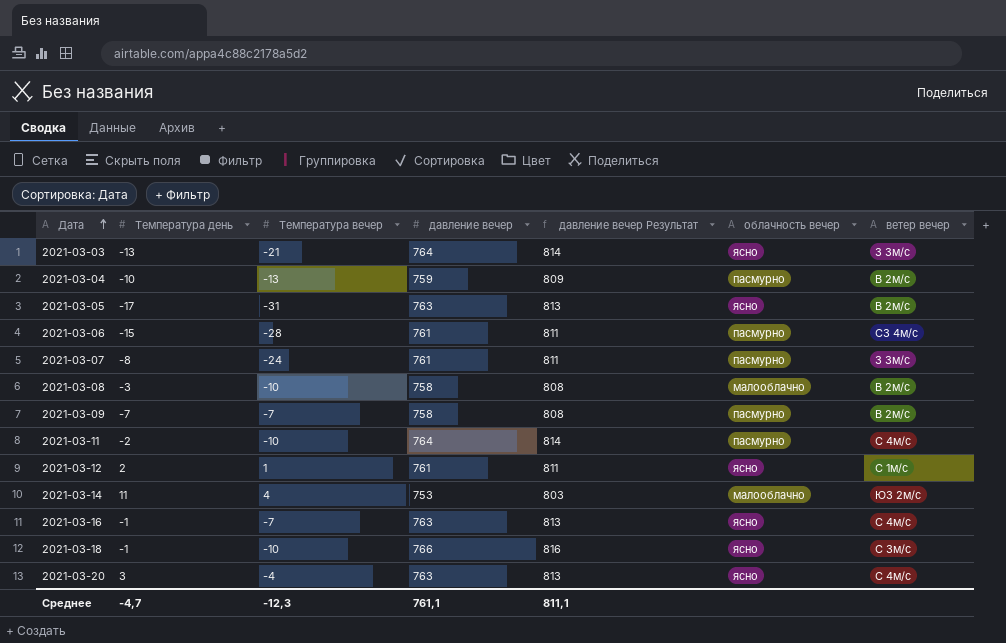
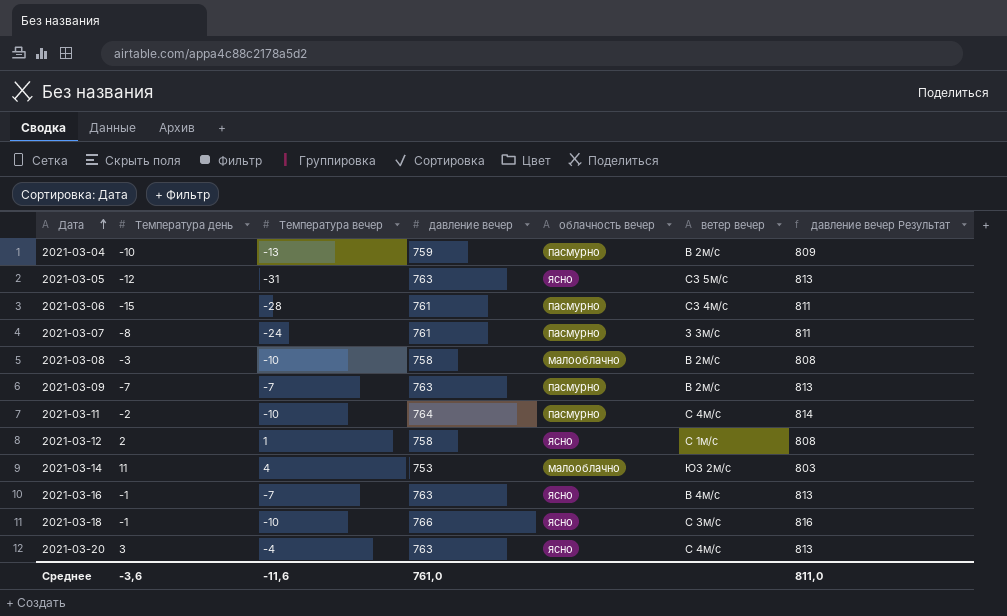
column давление вечер Результат | position: 5 -> 7
row 2021-03-03: -13 | -21 | 764 | 814 | ясно | З 3м/с -> none
2021-03-05 | Температура день: -17 -> -12
2021-03-05 | ветер вечер: В 2м/с -> СЗ 5м/с
2021-03-09 | давление вечер: 758 -> 763
2021-03-09 | давление вечер Результат: 808 -> 813
2021-03-12 | давление вечер: 761 -> 758
2021-03-12 | давление вечер Результат: 811 -> 808
2021-03-16 | ветер вечер: С 4м/с -> В 4м/с
Среднее | Температура день: -4,7 -> -3,6
Среднее | Температура вечер: -12,3 -> -11,6
Среднее | давление вечер: 761,1 -> 761,0
Среднее | давление вечер Результат: 811,1 -> 811,0

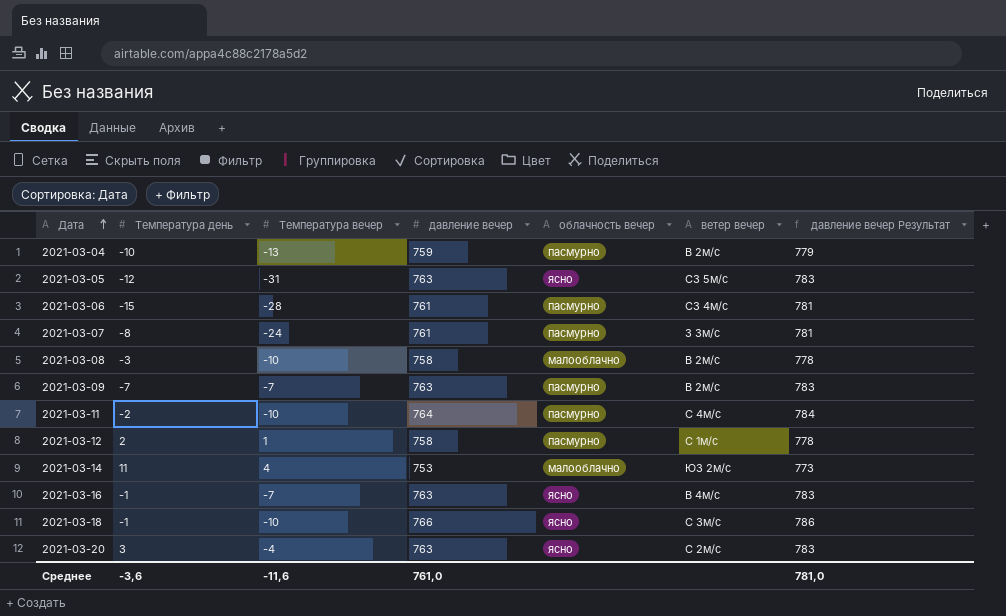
column давление вечер Результат | formula: [давление вечер] + 50 -> [давление вечер] + 20
2021-03-12 | облачность вечер: ясно -> пасмурно
2021-03-20 | ветер вечер: С 4м/с -> С 2м/с
Среднее | давление вечер Результат: 811,0 -> 781,0

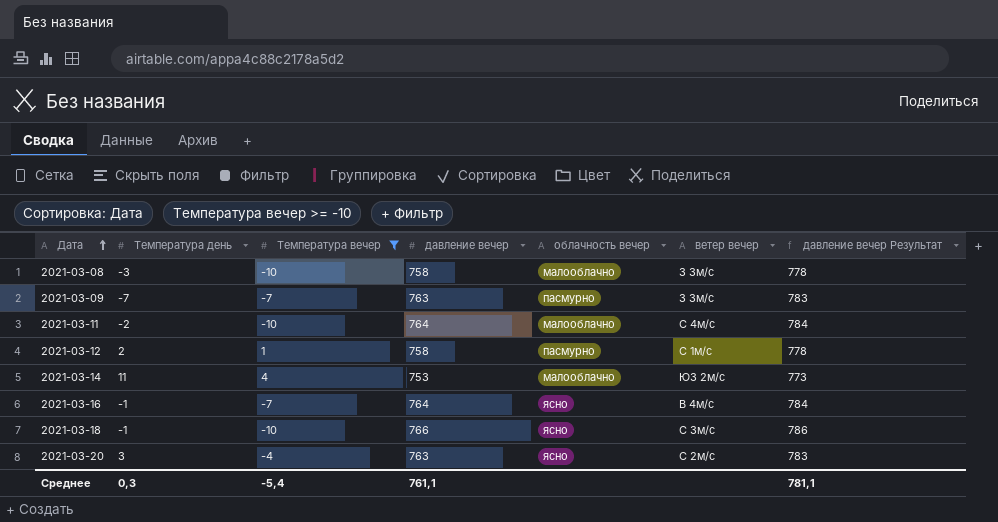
filter: none -> Температура вечер >= -10
2021-03-08 | ветер вечер: В 2м/с -> З 3м/с
2021-03-09 | ветер вечер: В 2м/с -> З 3м/с
2021-03-11 | облачность вечер: пасмурно -> малооблачно
2021-03-16 | давление вечер: 763 -> 764
2021-03-16 | давление вечер Результат: 783 -> 784
Среднее | Температура день: -3,6 -> 0,3
Среднее | Температура вечер: -11,6 -> -5,4
Среднее | давление вечер: 761,0 -> 761,1
Среднее | давление вечер Результат: 781,0 -> 781,1

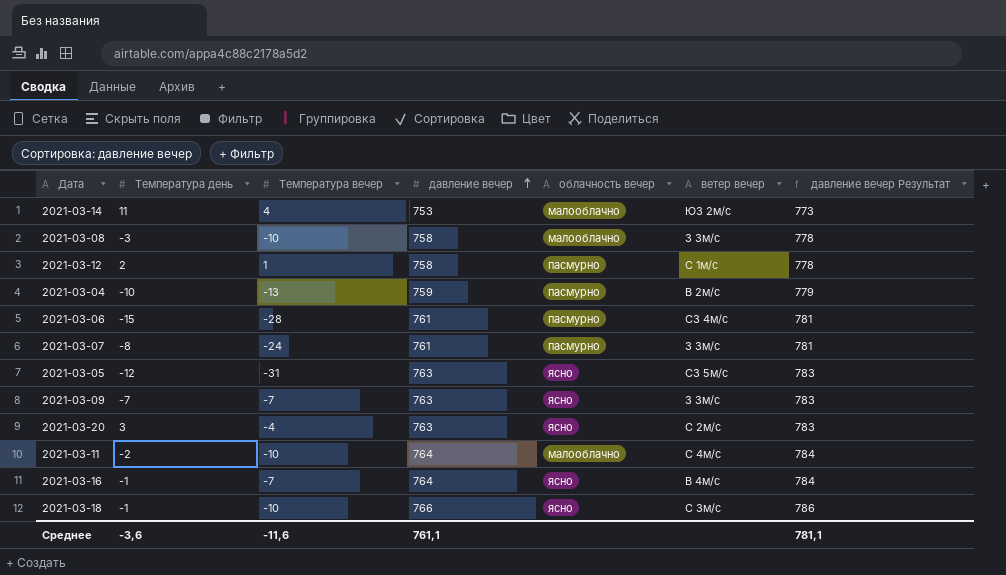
filter: Температура вечер >= -10 -> none
row order: Дата ascending -> давление вечер ascending
2021-03-09 | облачность вечер: пасмурно -> ясно
Среднее | Температура день: 0,3 -> -3,6
Среднее | Температура вечер: -5,4 -> -11,6

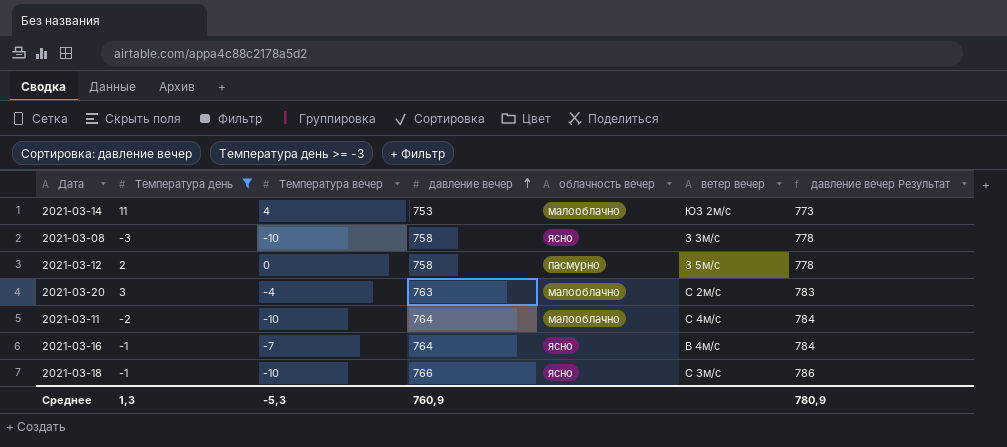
filter: none -> Температура день >= -3
2021-03-08 | облачность вечер: малооблачно -> ясно
2021-03-12 | Температура вечер: 1 -> 0
2021-03-12 | ветер вечер: С 1м/с -> З 5м/с
2021-03-20 | облачность вечер: ясно -> малооблачно
Среднее | Температура день: -3,6 -> 1,3
Среднее | Температура вечер: -11,6 -> -5,3
Среднее | давление вечер: 761,1 -> 760,9
Среднее | давление вечер Результат: 781,1 -> 780,9

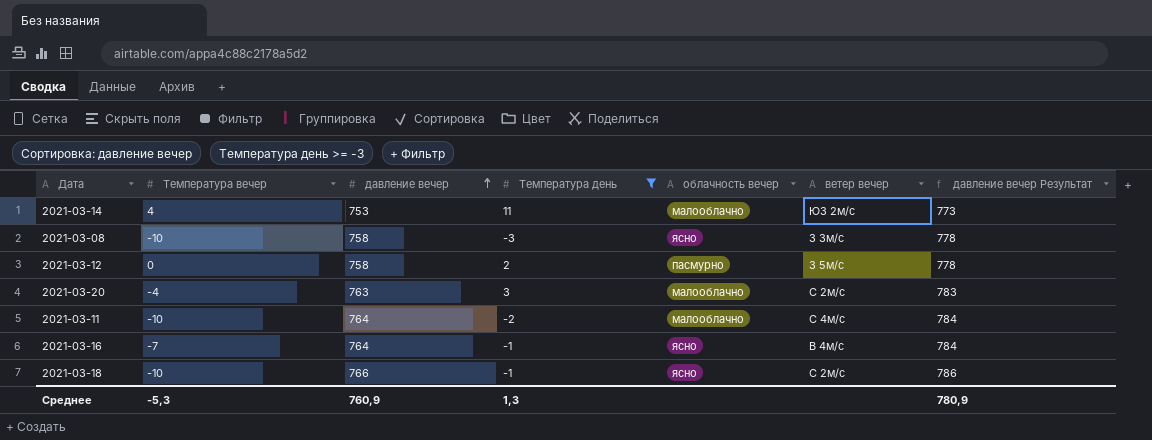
column Температура день | position: 2 -> 4
2021-03-18 | ветер вечер: С 3м/с -> С 2м/с

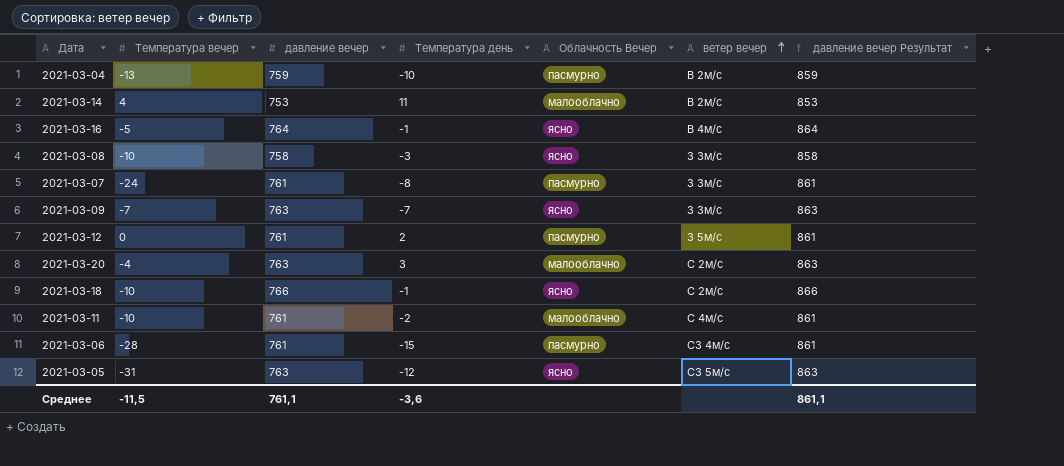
filter: Температура день >= -3 -> none
row order: давление вечер ascending -> ветер вечер ascending
column name: облачность вечер -> Облачность Вечер
column давление вечер Результат | formula: [давление вечер] + 20 -> [давление вечер] + 100
2021-03-14 | ветер вечер: ЮЗ 2м/с -> В 2м/с
2021-03-16 | Температура вечер: -7 -> -5
2021-03-12 | давление вечер: 758 -> 761
2021-03-11 | давление вечер: 764 -> 761
Среднее | Температура вечер: -5,3 -> -11,5
Среднее | давление вечер: 760,9 -> 761,1
Среднее | Температура день: 1,3 -> -3,6
Среднее | давление вечер Результат: 780,9 -> 861,1

